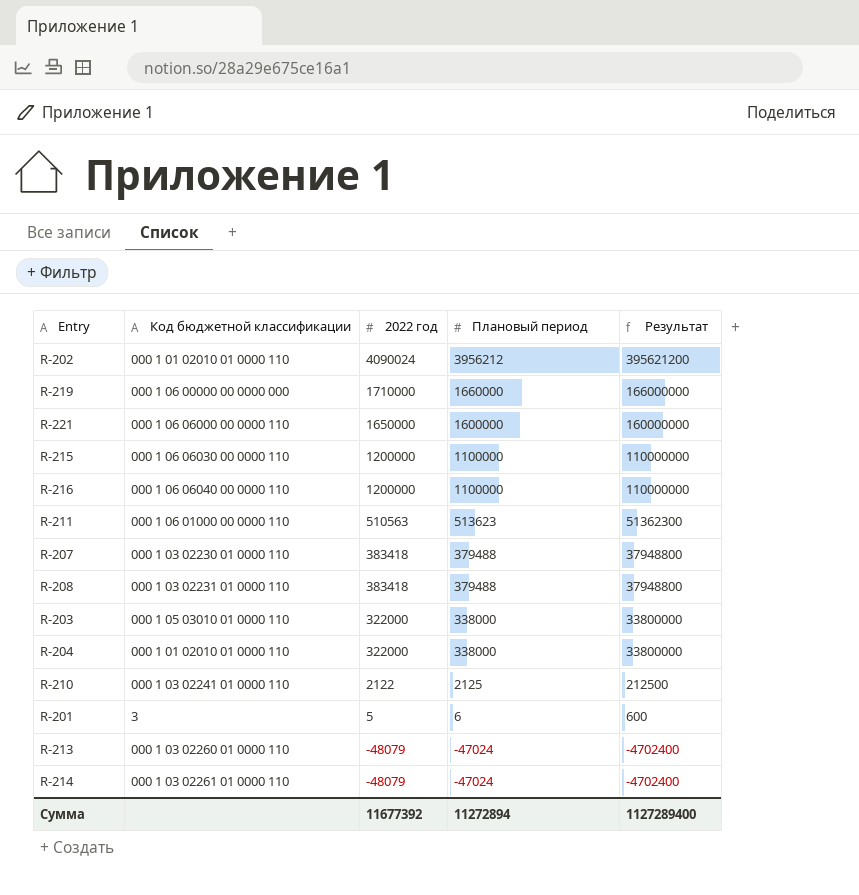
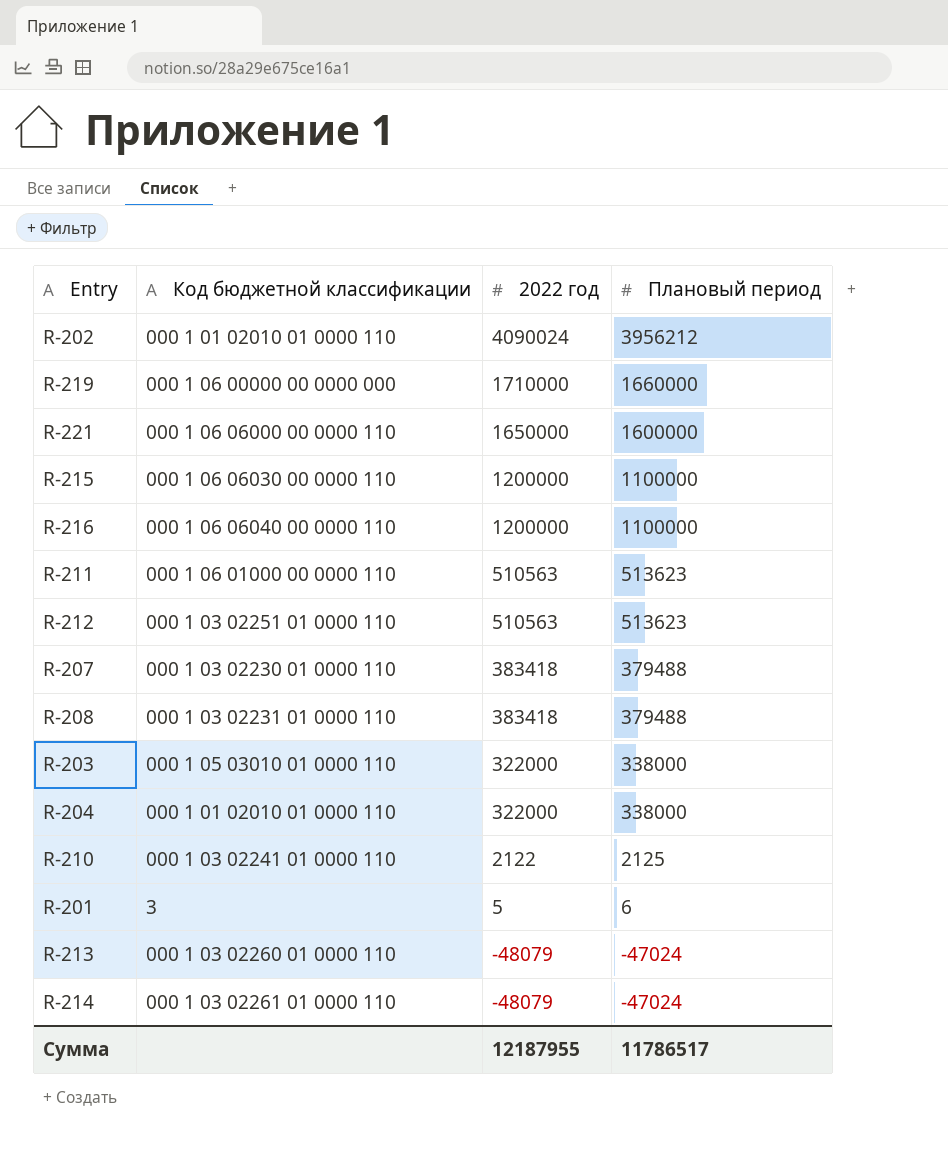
column Результат | formula: [Плановый период] * 100 -> none
row R-212: none -> 000 1 03 02251 01 0000 110 | 510563 | 513623
Сумма | 2022 год: 11677392 -> 12187955
Сумма | Плановый период: 11272894 -> 11786517

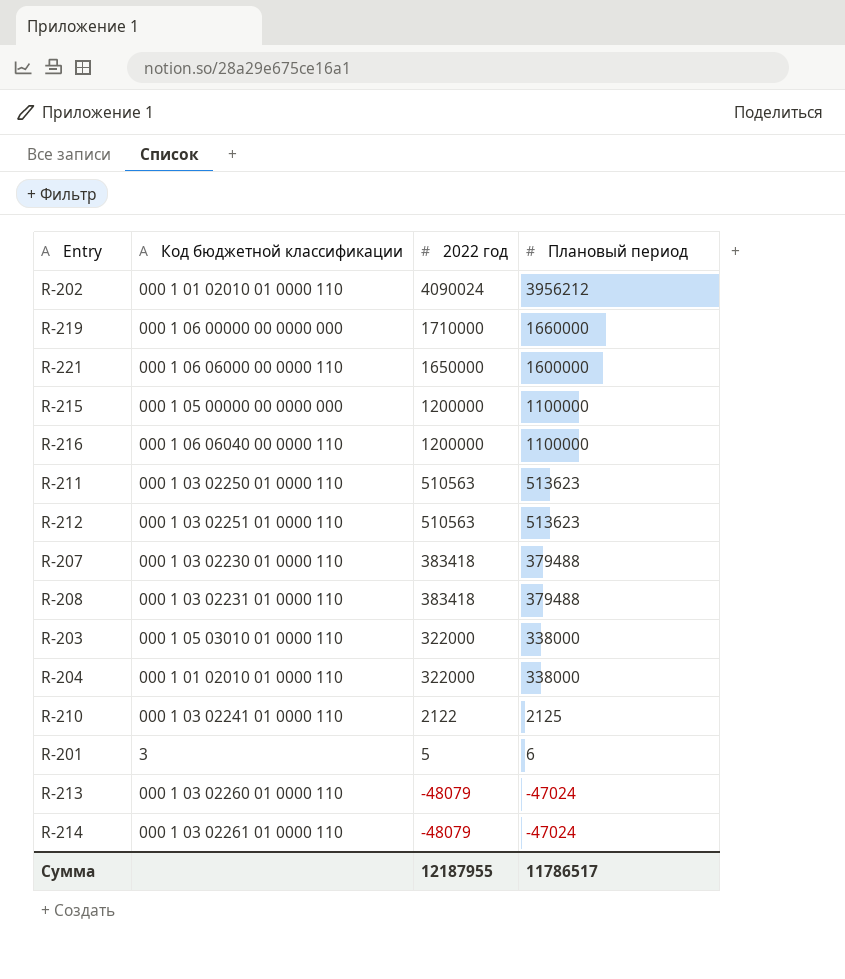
R-215 | Код бюджетной классификации: 000 1 06 06030 00 0000 110 -> 000 1 05 00000 00 0000 000
R-211 | Код бюджетной классификации: 000 1 06 01000 00 0000 110 -> 000 1 03 02250 01 0000 110

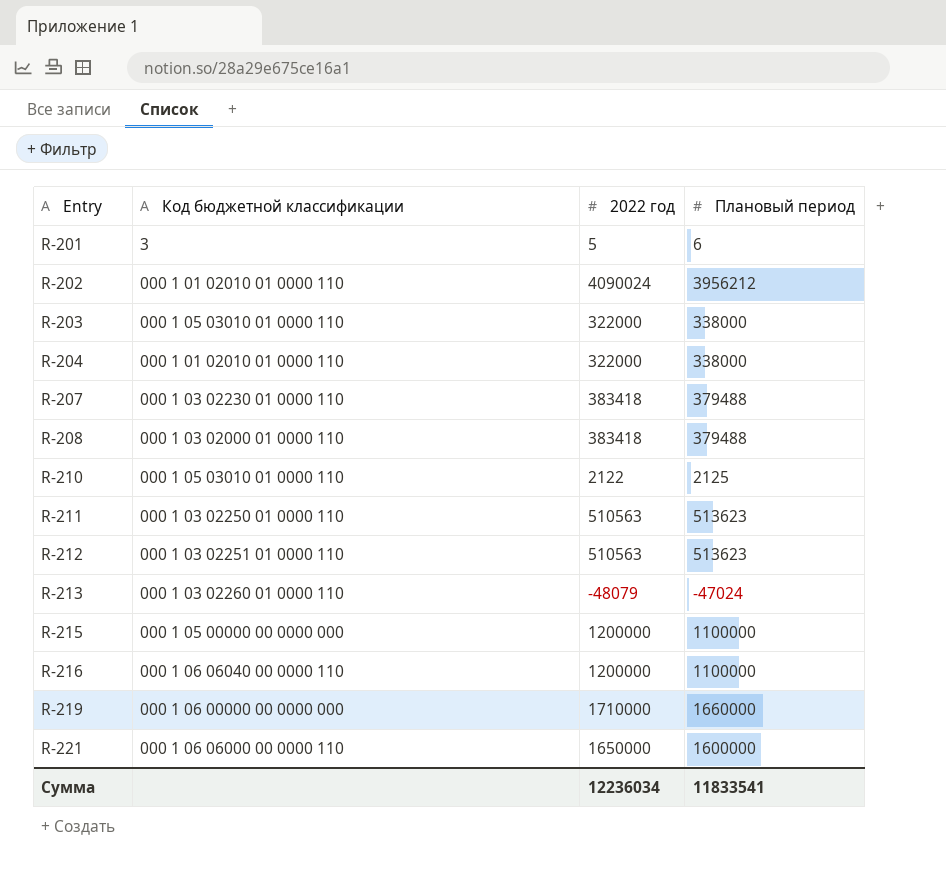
row order: 2022 год descending -> Entry ascending
row R-214: 000 1 03 02261 01 0000 110 | -48079 | -47024 -> none
R-208 | Код бюджетной классификации: 000 1 03 02231 01 0000 110 -> 000 1 03 02000 01 0000 110
R-210 | Код бюджетной классификации: 000 1 03 02241 01 0000 110 -> 000 1 05 03010 01 0000 110
Сумма | 2022 год: 12187955 -> 12236034
Сумма | Плановый период: 11786517 -> 11833541

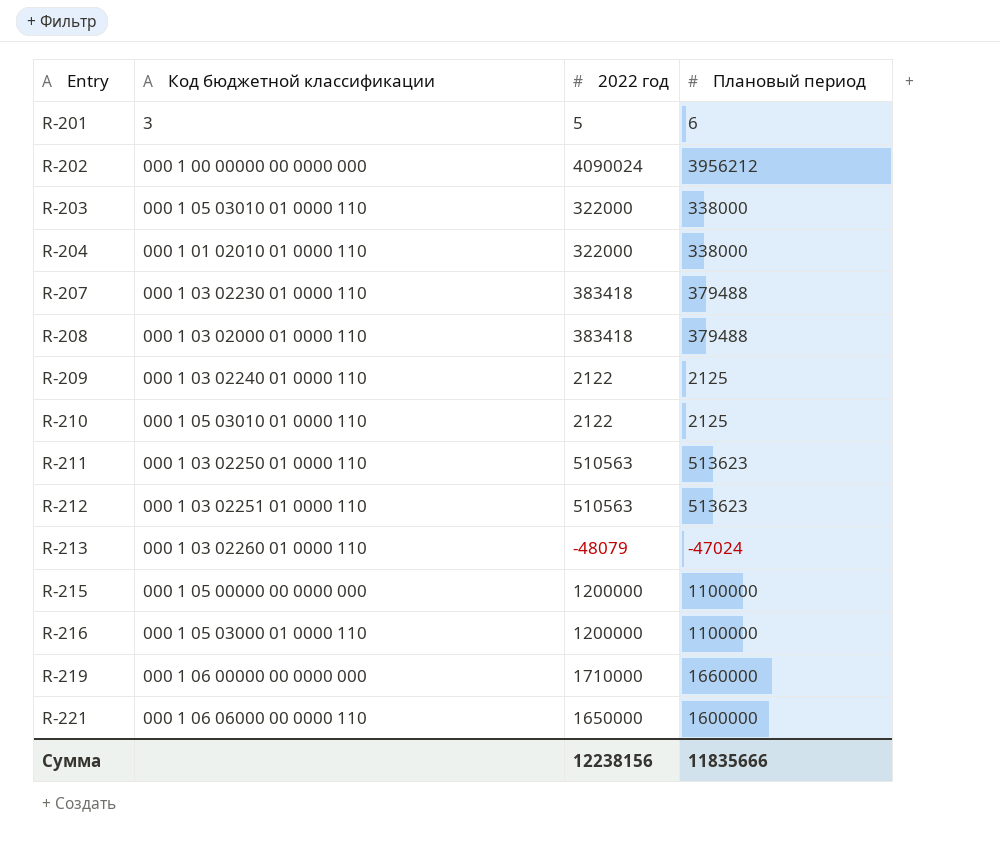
R-202 | Код бюджетной классификации: 000 1 01 02010 01 0000 110 -> 000 1 00 00000 00 0000 000
row R-209: none -> 000 1 03 02240 01 0000 110 | 2122 | 2125
R-216 | Код бюджетной классификации: 000 1 06 06040 00 0000 110 -> 000 1 05 03000 01 0000 110
Сумма | 2022 год: 12236034 -> 12238156
Сумма | Плановый период: 11833541 -> 11835666

